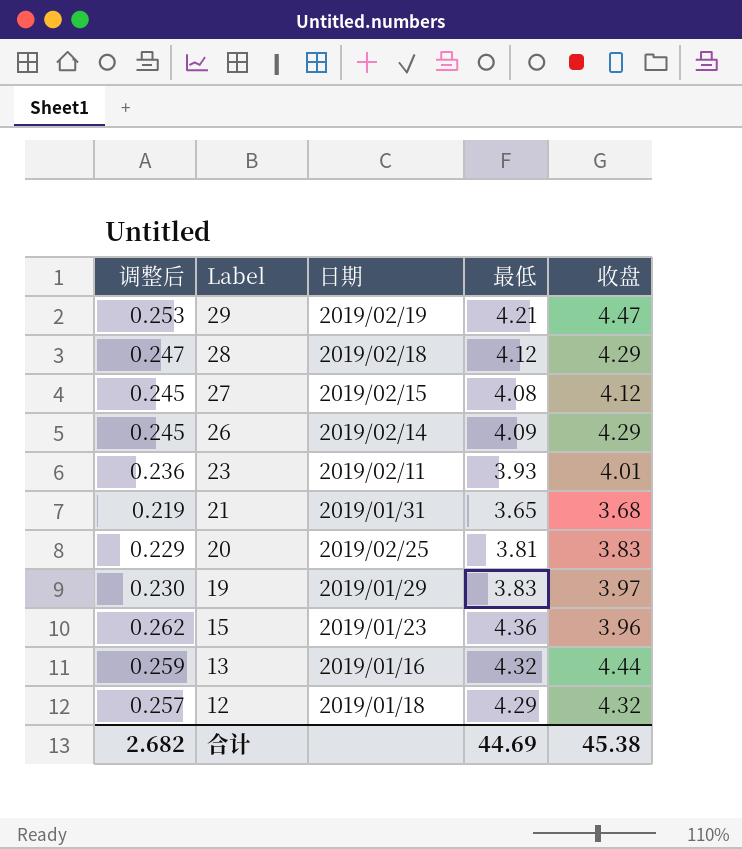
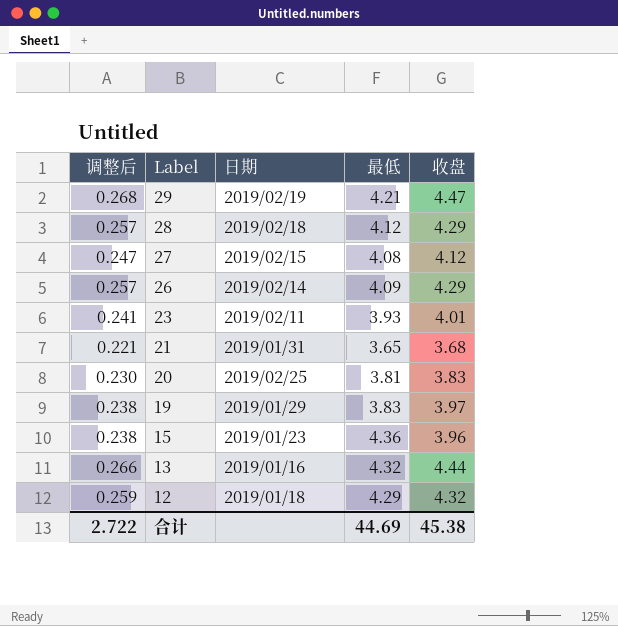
column 调整后 | formula: [最低] * 0.06 -> [收盘] * 0.06
合计 | 调整后: 2.682 -> 2.722

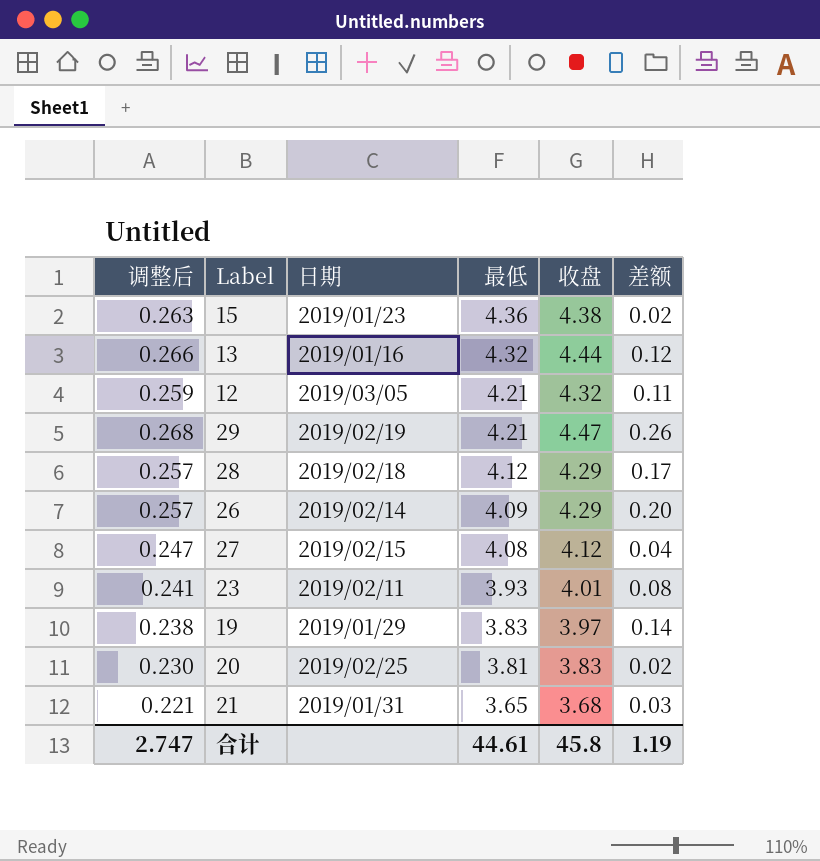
row order: Label descending -> 最低 descending
column 差额 | formula: none -> [收盘] - [最低]
15 | 调整后: 0.238 -> 0.263
15 | 收盘: 3.96 -> 4.38
12 | 日期: 2019/01/18 -> 2019/03/05
12 | 最低: 4.29 -> 4.21
合计 | 调整后: 2.722 -> 2.747
合计 | 最低: 44.69 -> 44.61
合计 | 收盘: 45.38 -> 45.8

